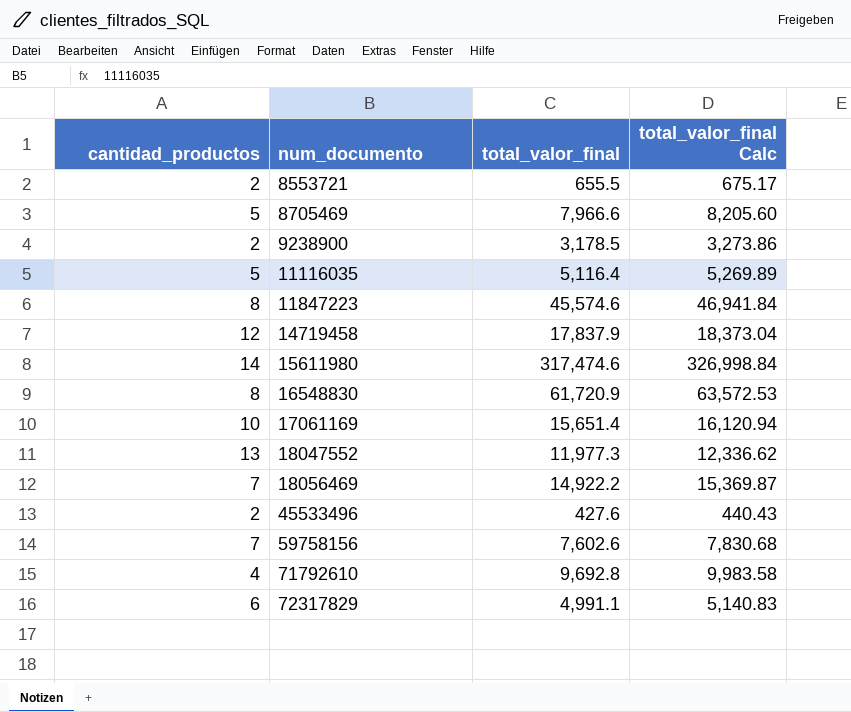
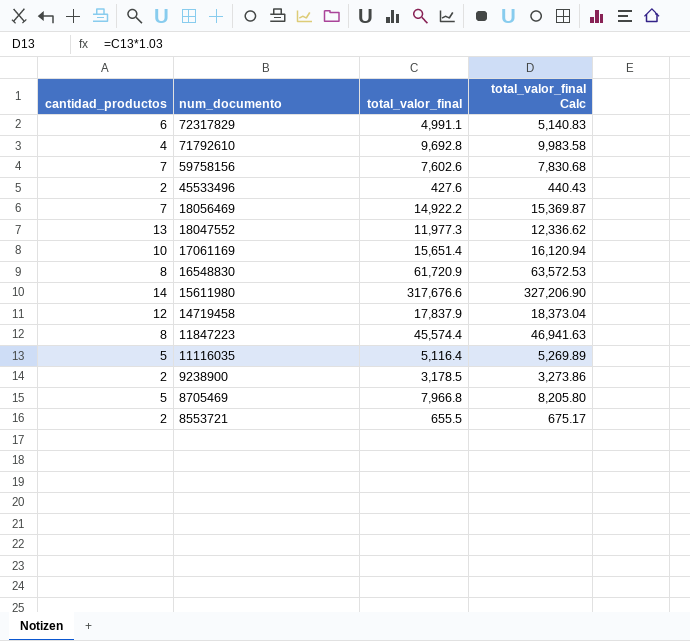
row order: num_documento ascending -> num_documento descending
15611980 | total_valor_final: 317,474.6 -> 317,676.6
15611980 | total_valor_final Calc: 326,998.84 -> 327,206.90
11847223 | total_valor_final: 45,574.6 -> 45,574.4
11847223 | total_valor_final Calc: 46,941.84 -> 46,941.63
8705469 | total_valor_final: 7,966.6 -> 7,966.8
8705469 | total_valor_final Calc: 8,205.60 -> 8,205.80

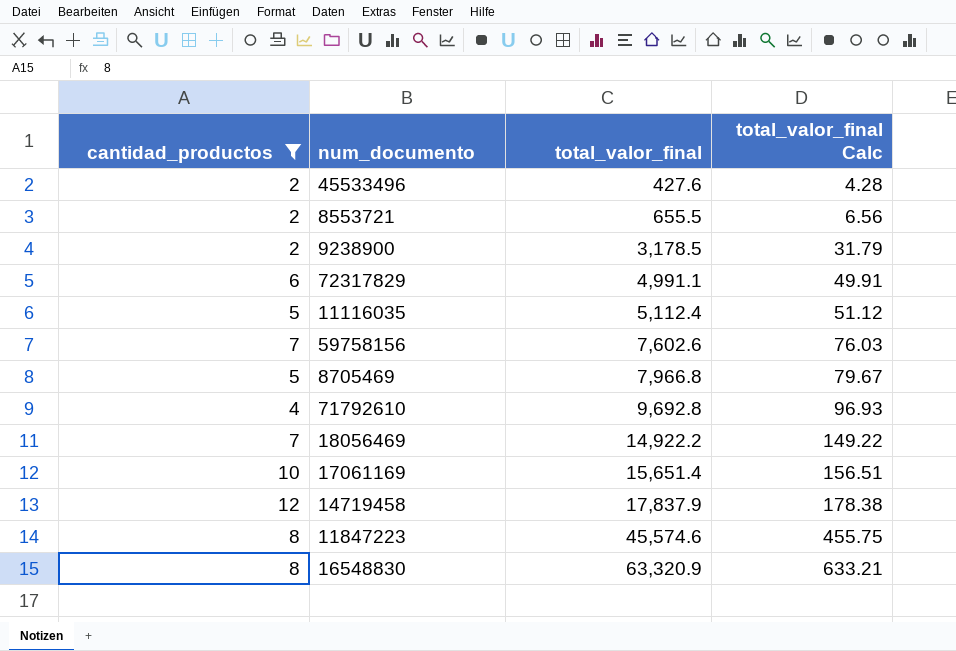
filter: none -> cantidad_productos <= 12
row order: num_documento descending -> total_valor_final ascending
column total_valor_final Calc | formula: [total_valor_final] * 1.03 -> [total_valor_final] * 0.01
11116035 | total_valor_final: 5,116.4 -> 5,112.4
11847223 | total_valor_final: 45,574.4 -> 45,574.6
16548830 | total_valor_final: 61,720.9 -> 63,320.9

